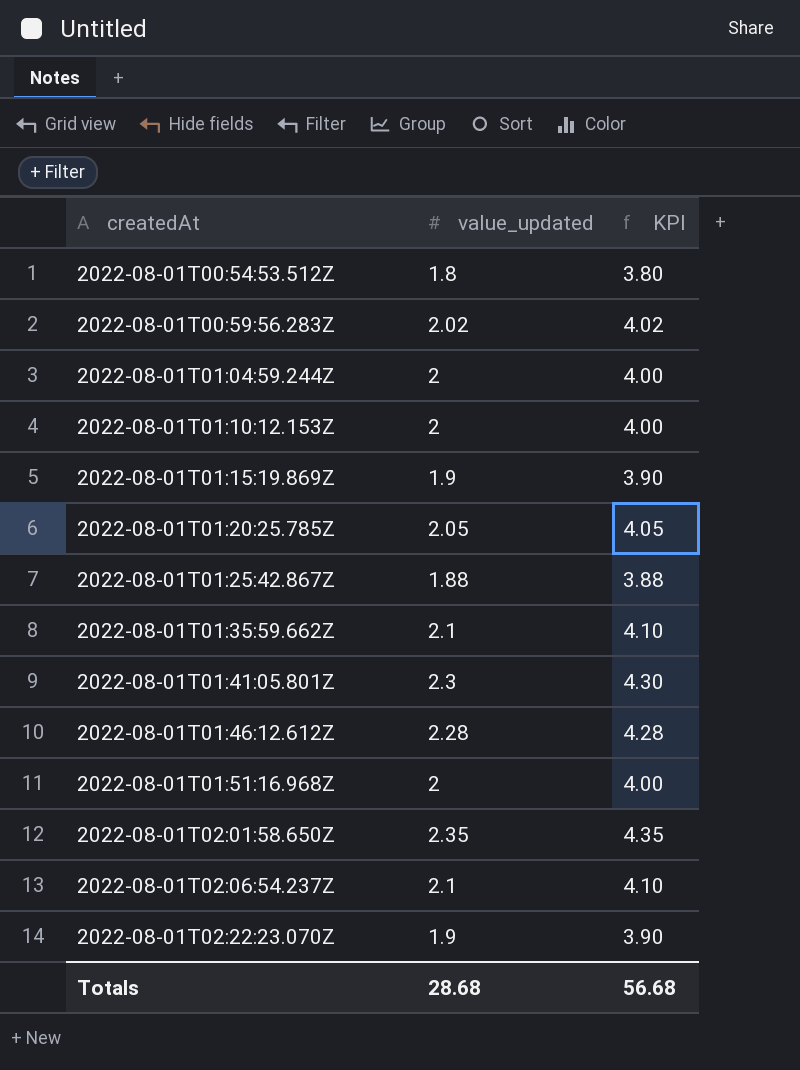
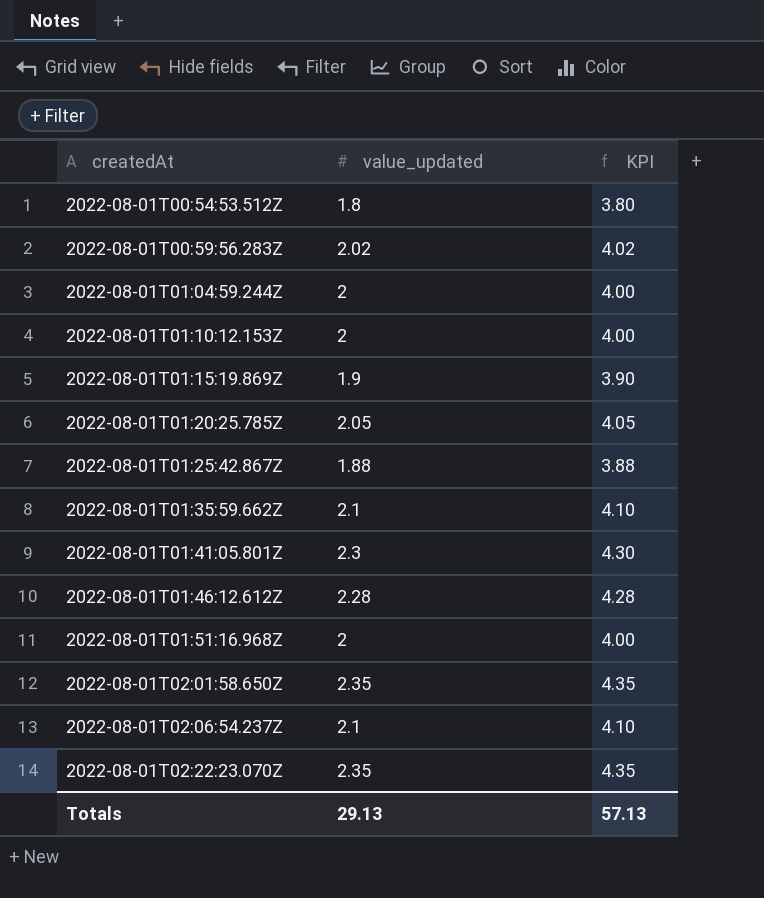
2022-08-01T02:22:23.070Z | value_updated: 1.9 -> 2.35
2022-08-01T02:22:23.070Z | KPI: 3.90 -> 4.35
Totals | value_updated: 28.68 -> 29.13
Totals | KPI: 56.68 -> 57.13

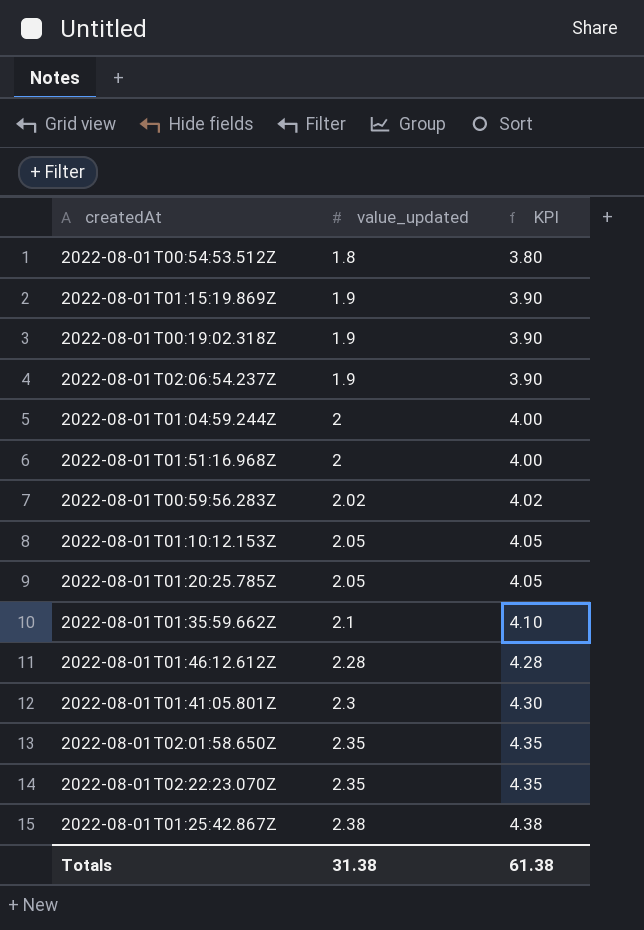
row order: createdAt ascending -> value_updated ascending
row 2022-08-01T00:19:02.318Z: none -> 1.9 | 3.90
2022-08-01T02:06:54.237Z | value_updated: 2.1 -> 1.9
2022-08-01T02:06:54.237Z | KPI: 4.10 -> 3.90
2022-08-01T01:10:12.153Z | value_updated: 2 -> 2.05
2022-08-01T01:10:12.153Z | KPI: 4.00 -> 4.05
2022-08-01T01:25:42.867Z | value_updated: 1.88 -> 2.38
2022-08-01T01:25:42.867Z | KPI: 3.88 -> 4.38
Totals | value_updated: 29.13 -> 31.38
Totals | KPI: 57.13 -> 61.38

